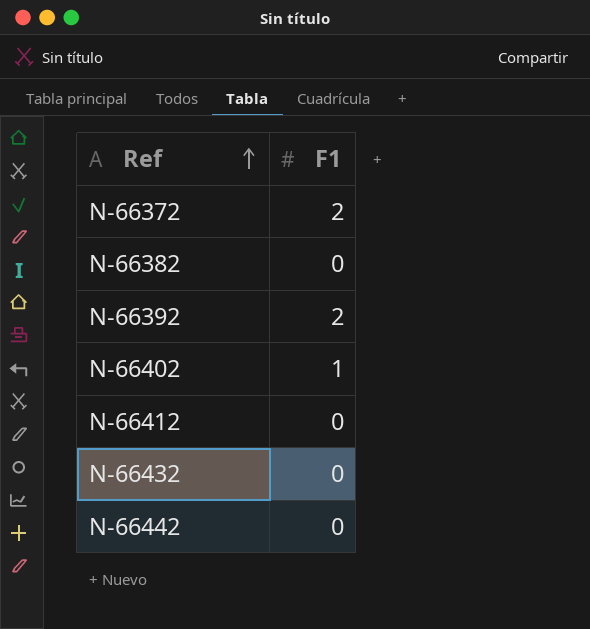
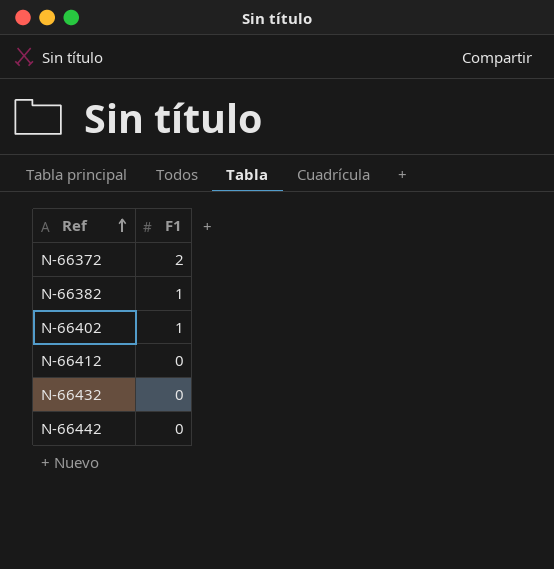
row N-66392: 2 -> none
N-66382 | F1: 0 -> 1

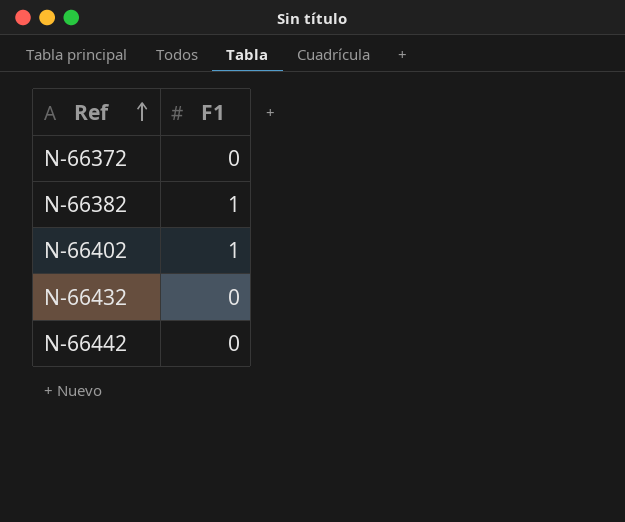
row N-66412: 0 -> none
N-66372 | F1: 2 -> 0

